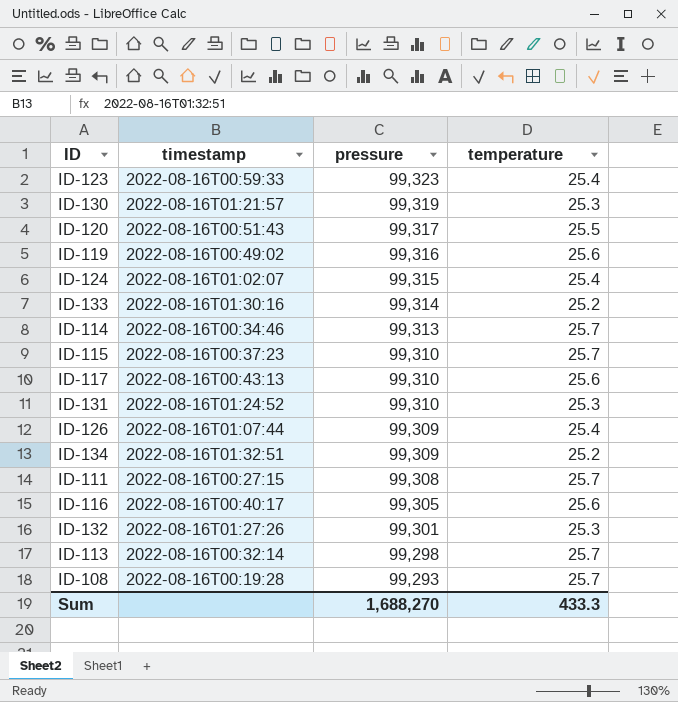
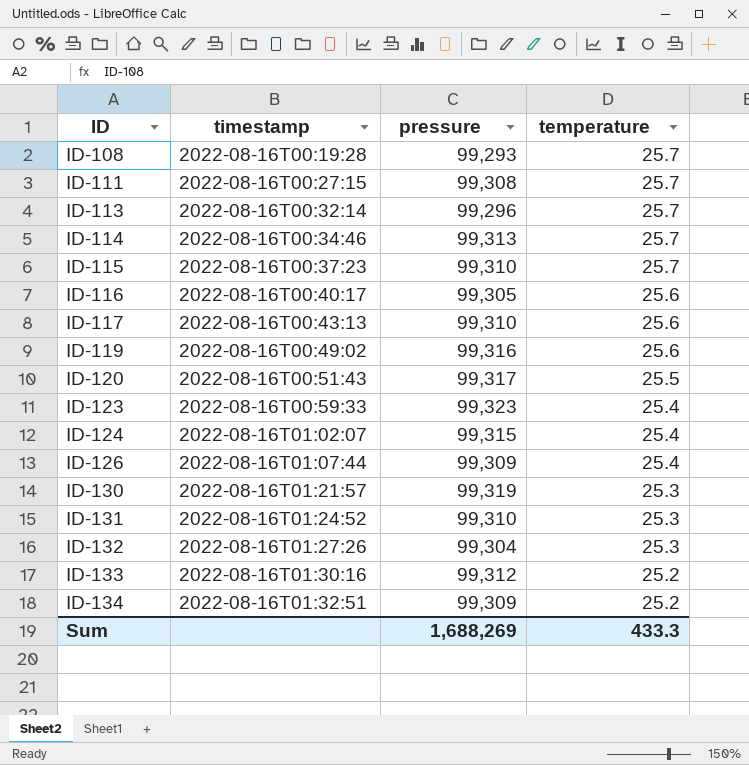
row order: pressure descending -> ID ascending
ID-113 | pressure: 99,298 -> 99,296
ID-132 | pressure: 99,301 -> 99,304
ID-133 | pressure: 99,314 -> 99,312
Sum | pressure: 1,688,270 -> 1,688,269

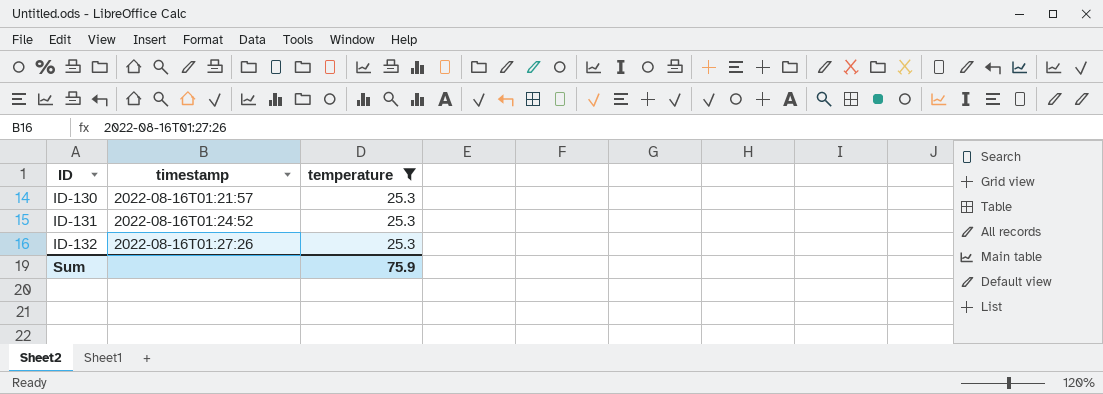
filter: none -> temperature = 25.3
column pressure | position: 3 -> none
Sum | temperature: 433.3 -> 75.9

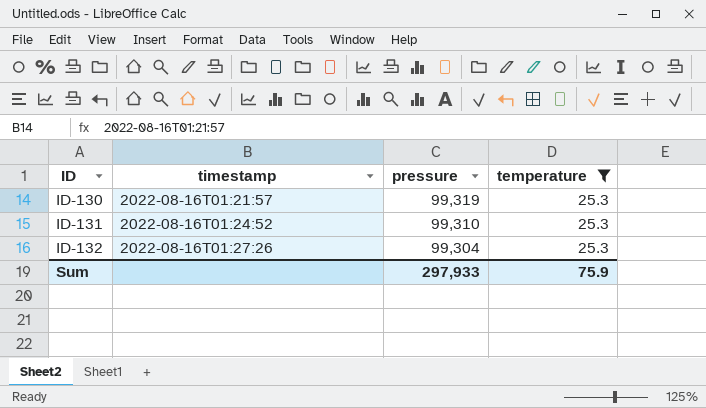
column pressure | position: none -> 3

